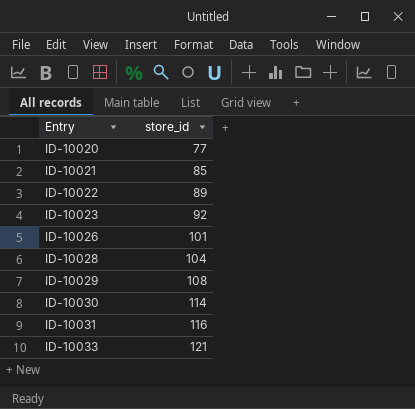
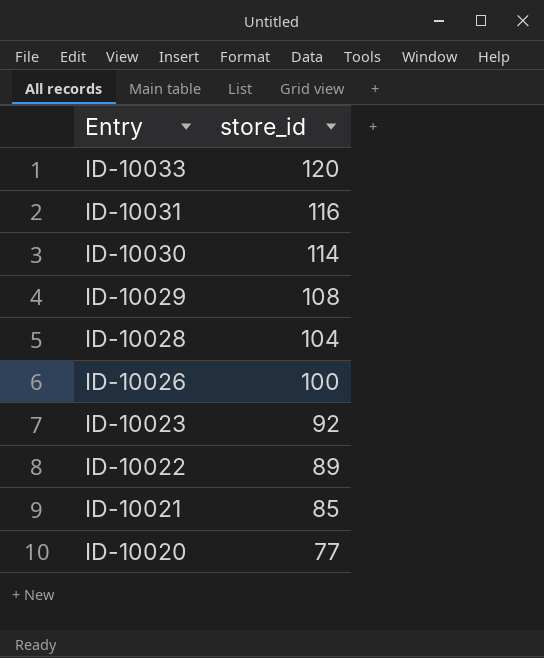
row order: Entry ascending -> Entry descending
ID-10033 | store_id: 121 -> 120
ID-10026 | store_id: 101 -> 100

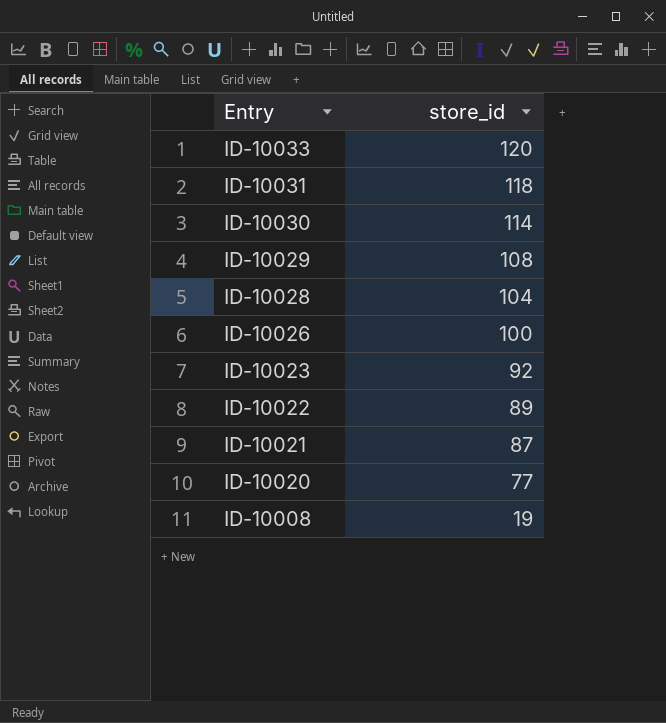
ID-10031 | store_id: 116 -> 118
ID-10021 | store_id: 85 -> 87
row ID-10008: none -> 19

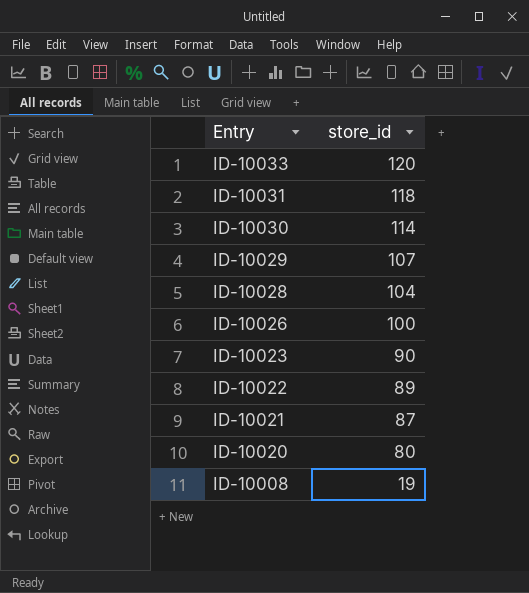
ID-10029 | store_id: 108 -> 107
ID-10023 | store_id: 92 -> 90
ID-10020 | store_id: 77 -> 80

